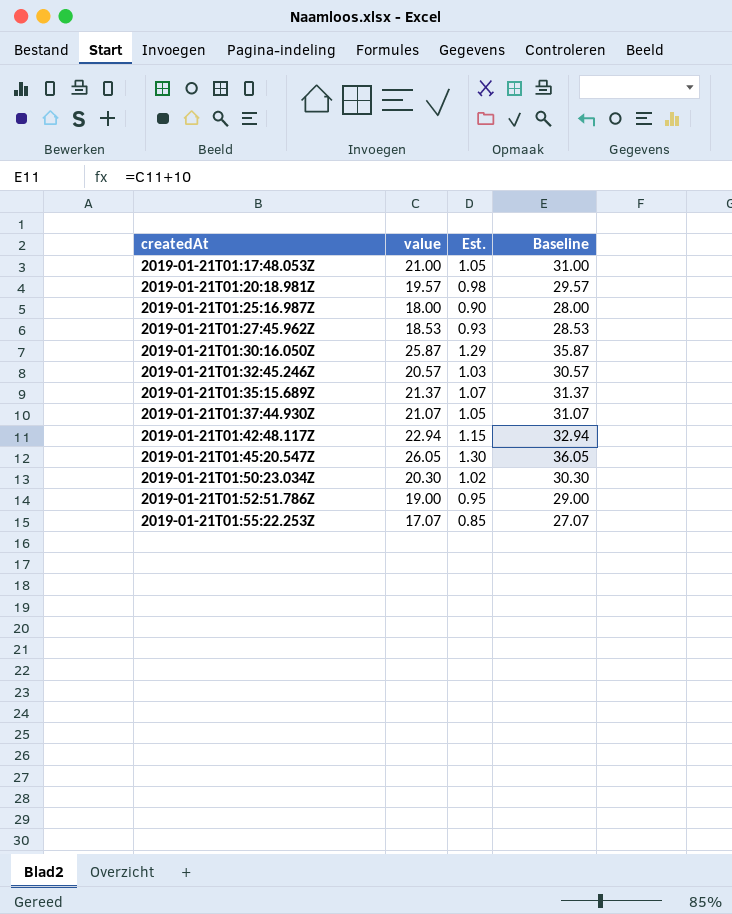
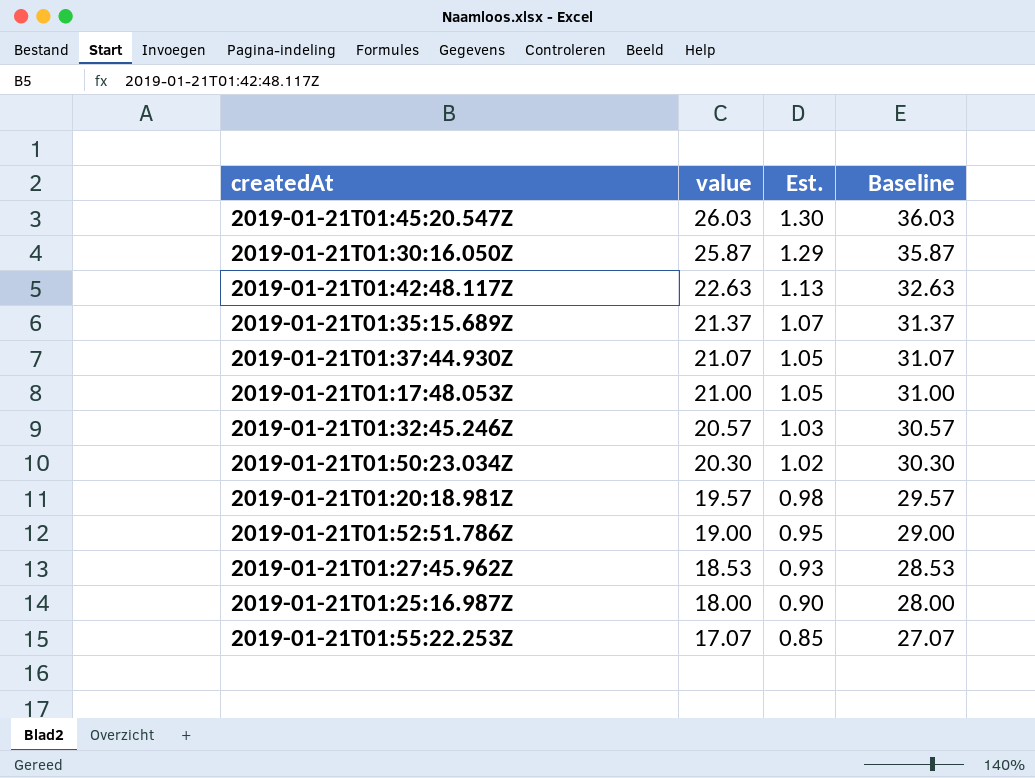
row order: createdAt ascending -> value descending
2019-01-21T01:45:20.547Z | value: 26.05 -> 26.03
2019-01-21T01:45:20.547Z | Baseline: 36.05 -> 36.03
2019-01-21T01:42:48.117Z | value: 22.94 -> 22.63
2019-01-21T01:42:48.117Z | Est.: 1.15 -> 1.13
2019-01-21T01:42:48.117Z | Baseline: 32.94 -> 32.63

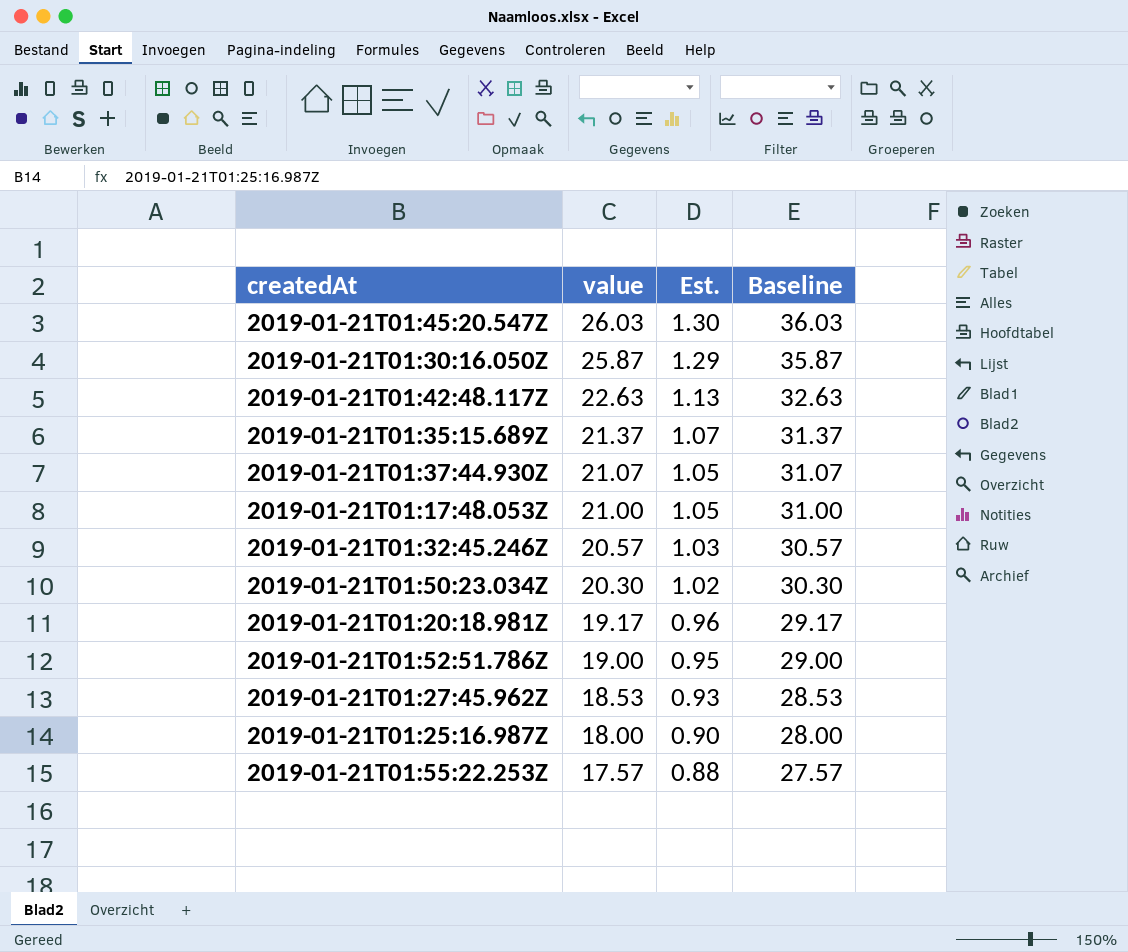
2019-01-21T01:20:18.981Z | value: 19.57 -> 19.17
2019-01-21T01:20:18.981Z | Est.: 0.98 -> 0.96
2019-01-21T01:20:18.981Z | Baseline: 29.57 -> 29.17
2019-01-21T01:55:22.253Z | value: 17.07 -> 17.57
2019-01-21T01:55:22.253Z | Est.: 0.85 -> 0.88
2019-01-21T01:55:22.253Z | Baseline: 27.07 -> 27.57

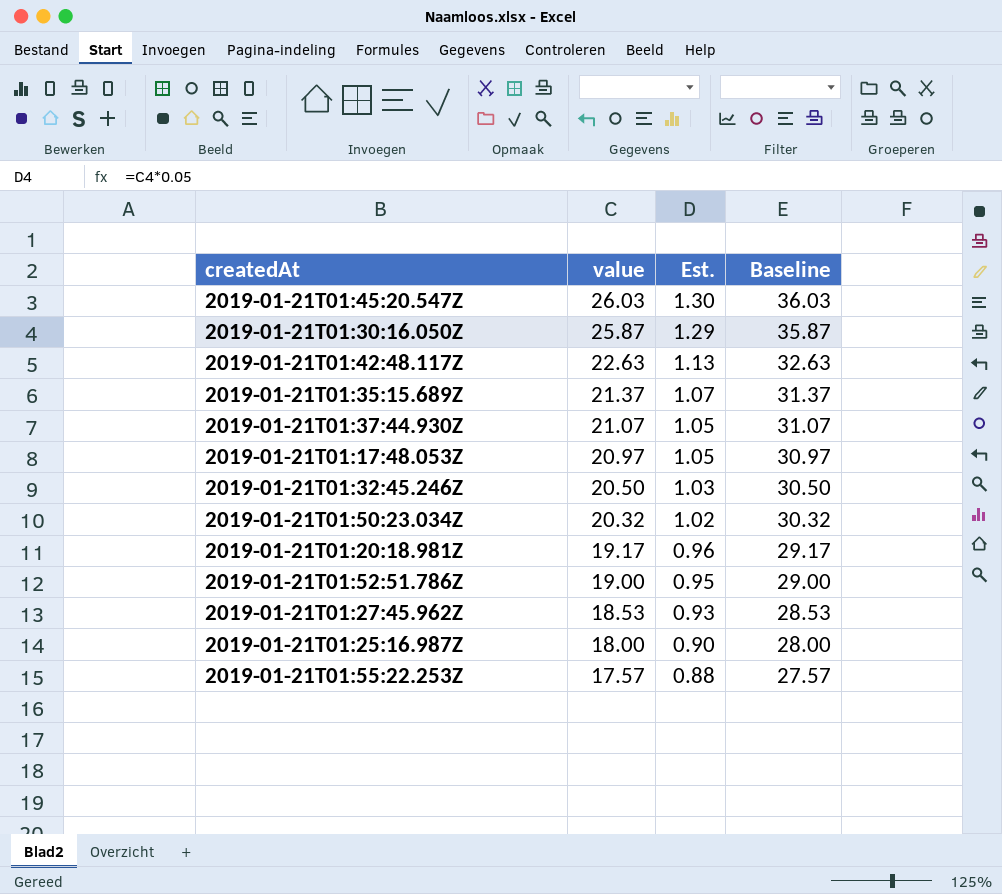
2019-01-21T01:17:48.053Z | value: 21.00 -> 20.97
2019-01-21T01:17:48.053Z | Baseline: 31.00 -> 30.97
2019-01-21T01:32:45.246Z | value: 20.57 -> 20.50
2019-01-21T01:32:45.246Z | Baseline: 30.57 -> 30.50
2019-01-21T01:50:23.034Z | value: 20.30 -> 20.32
2019-01-21T01:50:23.034Z | Baseline: 30.30 -> 30.32

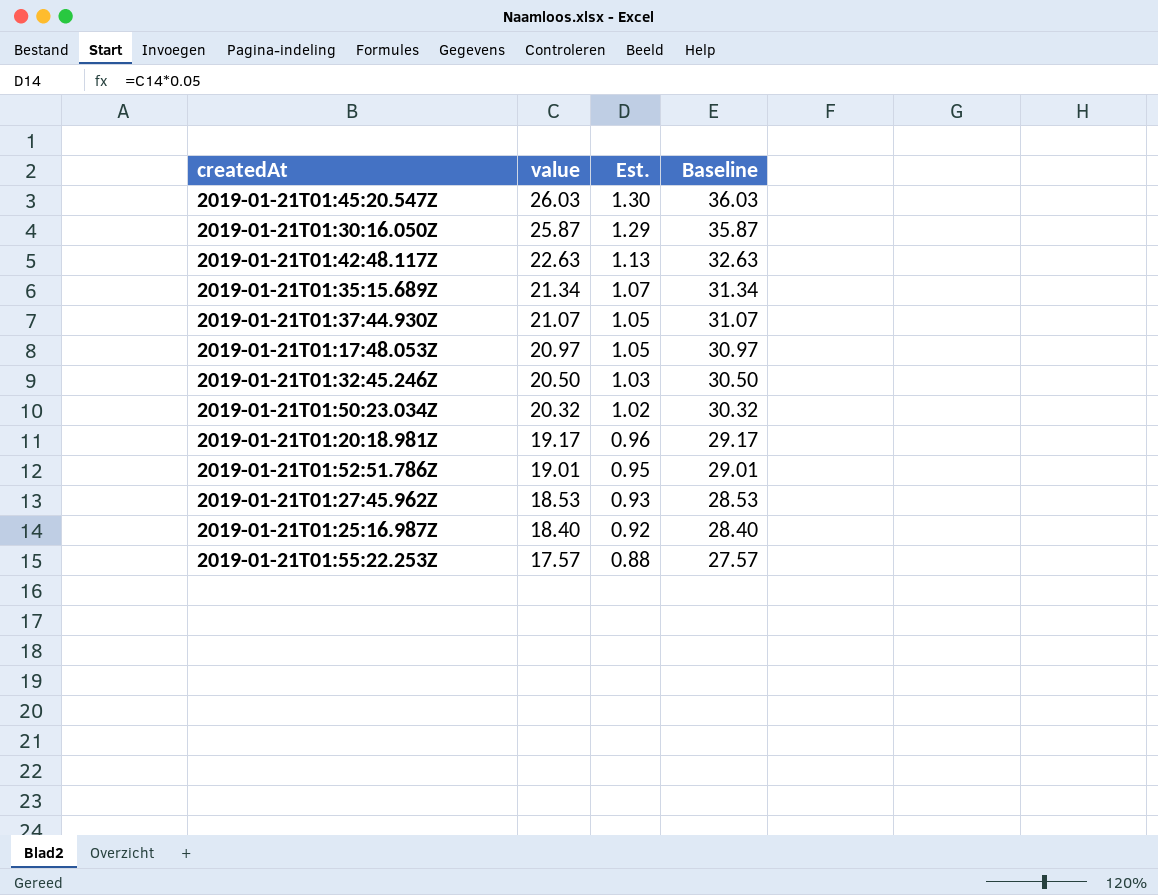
2019-01-21T01:35:15.689Z | value: 21.37 -> 21.34
2019-01-21T01:35:15.689Z | Baseline: 31.37 -> 31.34
2019-01-21T01:52:51.786Z | value: 19.00 -> 19.01
2019-01-21T01:52:51.786Z | Baseline: 29.00 -> 29.01
2019-01-21T01:25:16.987Z | value: 18.00 -> 18.40
2019-01-21T01:25:16.987Z | Est.: 0.90 -> 0.92
2019-01-21T01:25:16.987Z | Baseline: 28.00 -> 28.40

